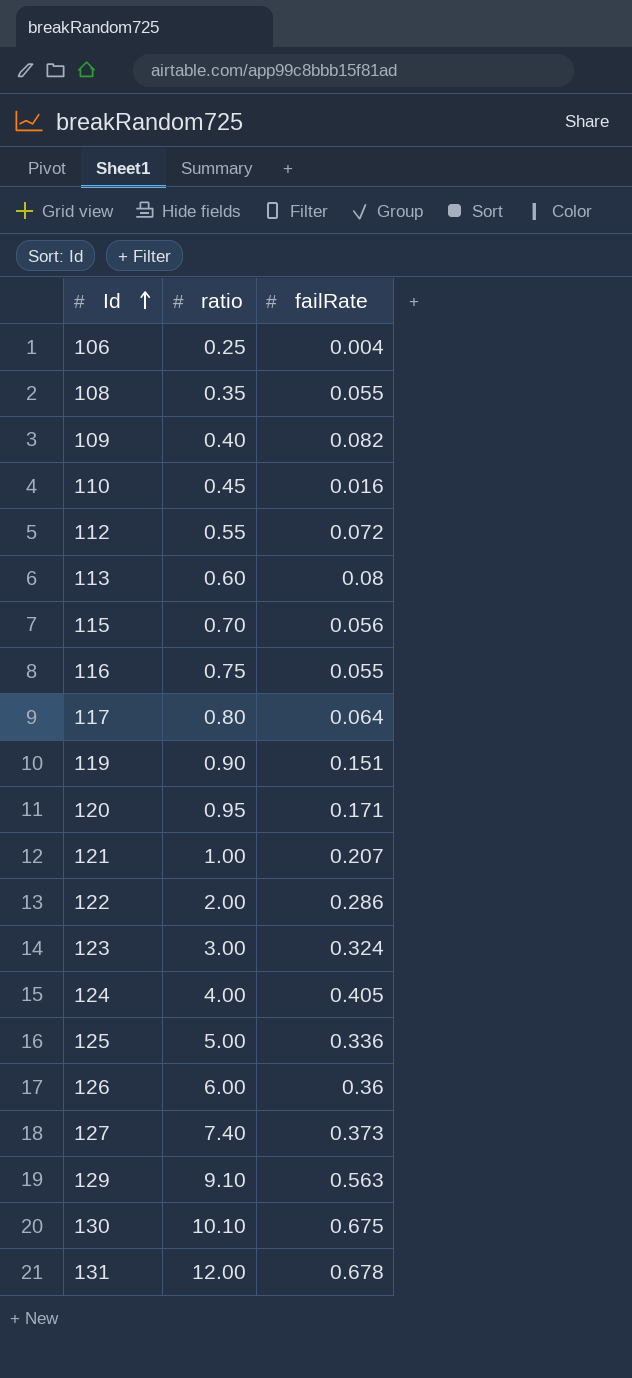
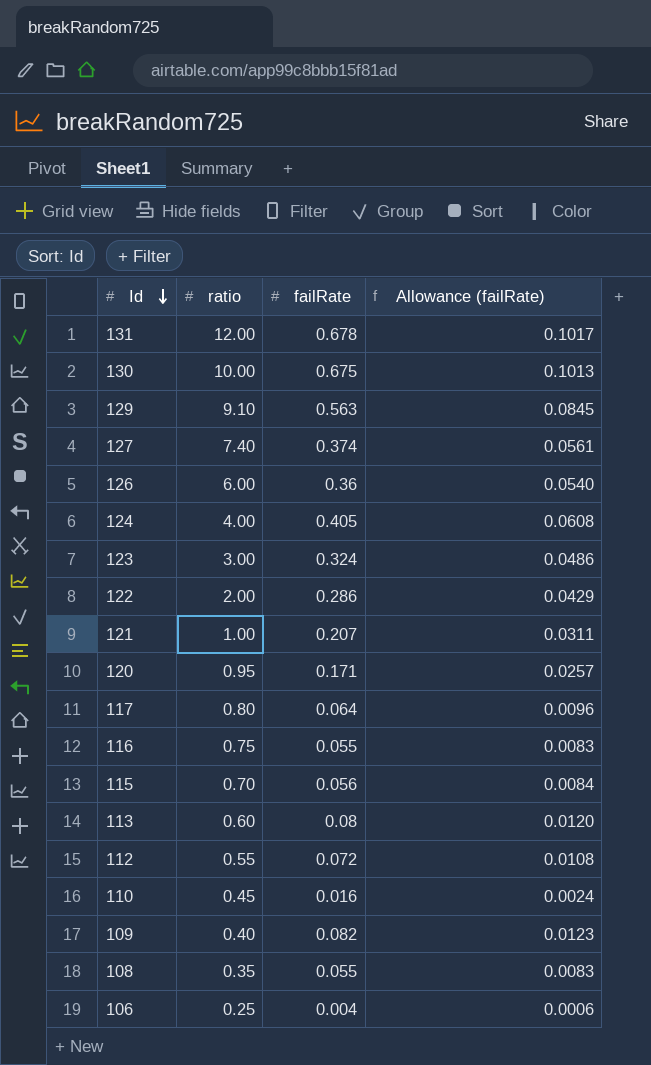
row order: Id ascending -> Id descending
column Allowance (failRate) | formula: none -> [failRate] * 0.15
row 119: 0.90 | 0.151 -> none
row 125: 5.00 | 0.336 -> none
130 | ratio: 10.10 -> 10.00
127 | failRate: 0.373 -> 0.374

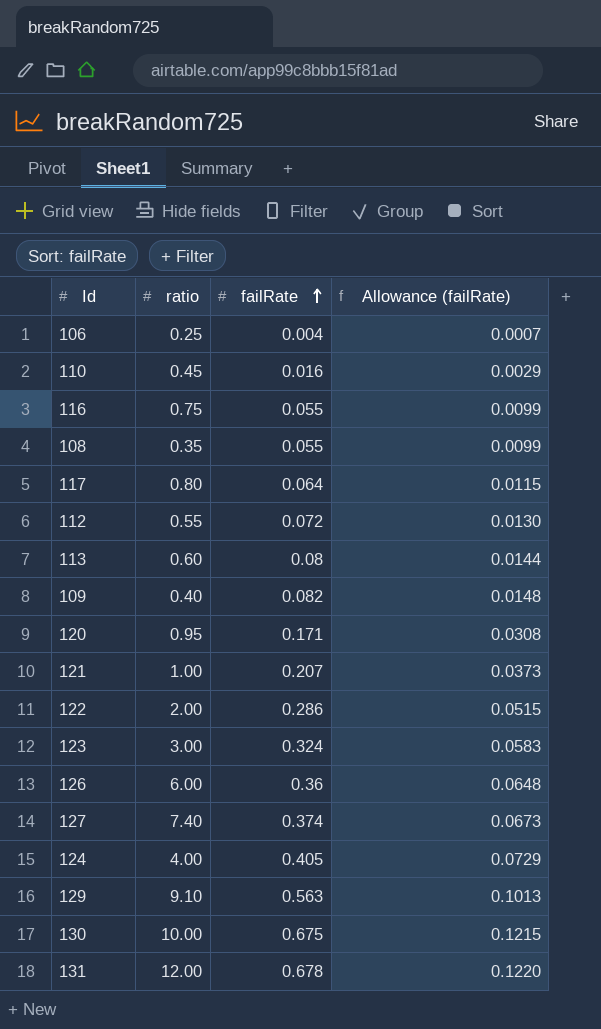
row order: Id descending -> failRate ascending
column Allowance (failRate) | formula: [failRate] * 0.15 -> [failRate] * 0.18
row 115: 0.70 | 0.056 | 0.0084 -> none

